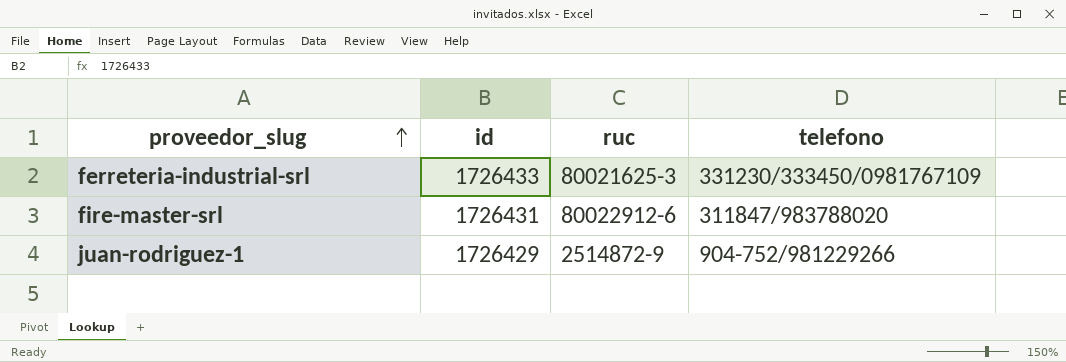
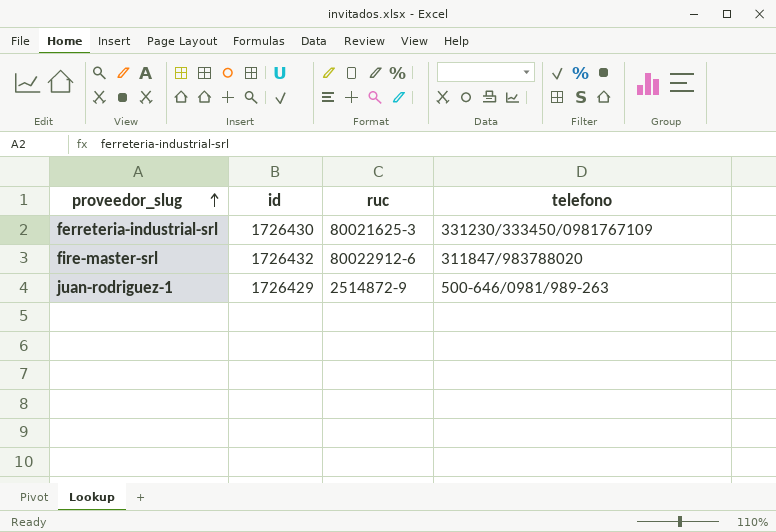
ferreteria-industrial-srl | id: 1726433 -> 1726430
fire-master-srl | id: 1726431 -> 1726432
juan-rodriguez-1 | telefono: 904-752/981229266 -> 500-646/0981/989-263

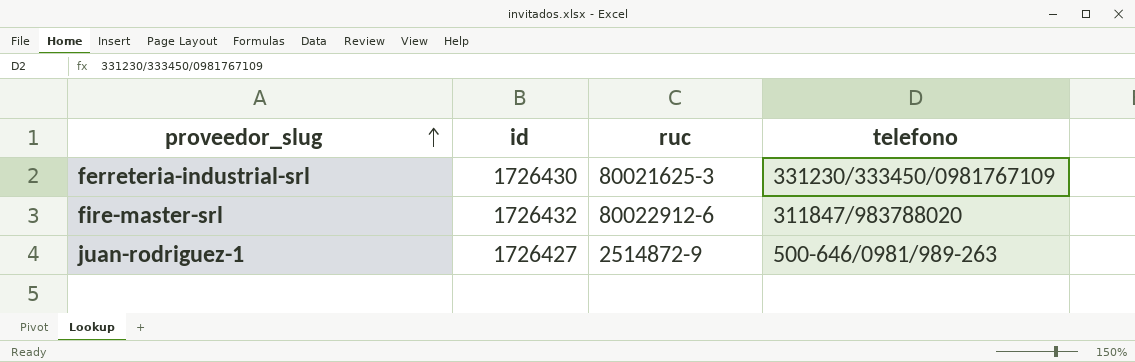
juan-rodriguez-1 | id: 1726429 -> 1726427

